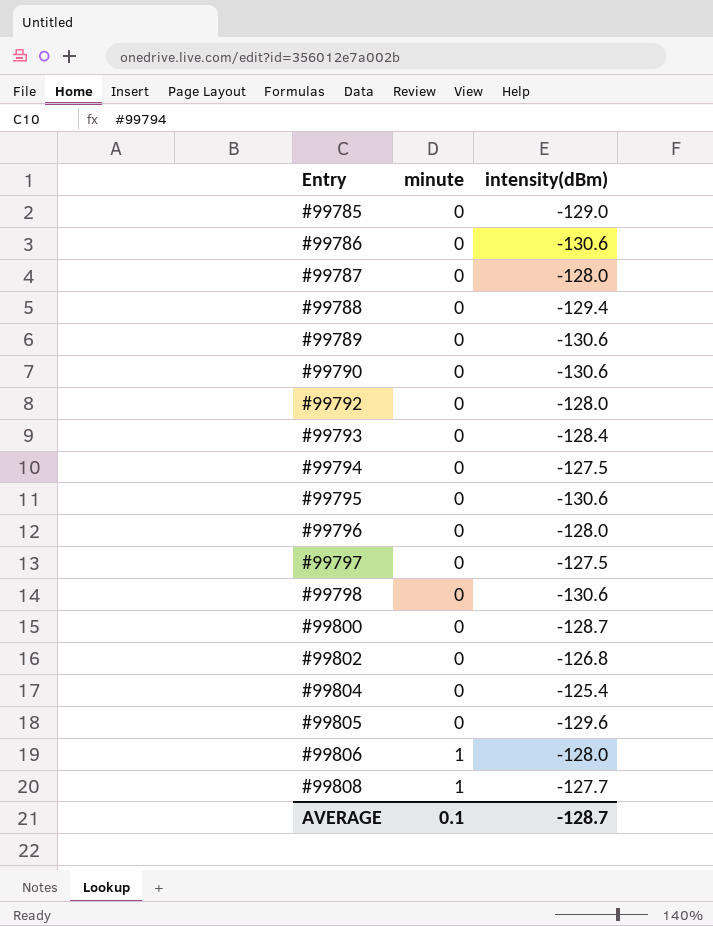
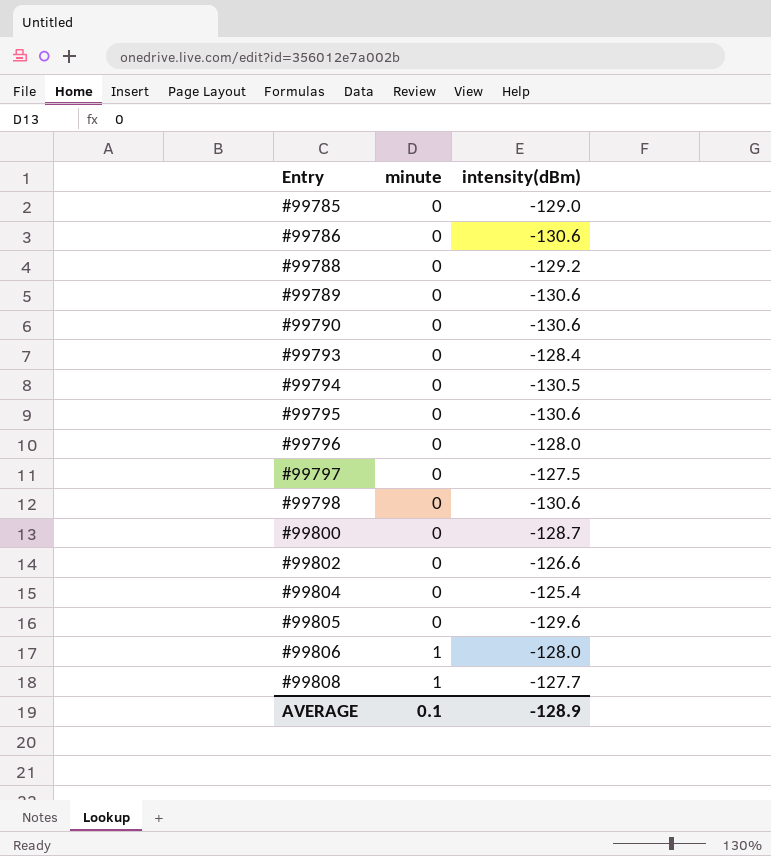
row #99787: 0 | -128.0 -> none
row #99792: 0 | -128.0 -> none
#99788 | intensity(dBm): -129.4 -> -129.2
#99794 | intensity(dBm): -127.5 -> -130.5
#99802 | intensity(dBm): -126.8 -> -126.6
AVERAGE | intensity(dBm): -128.7 -> -128.9

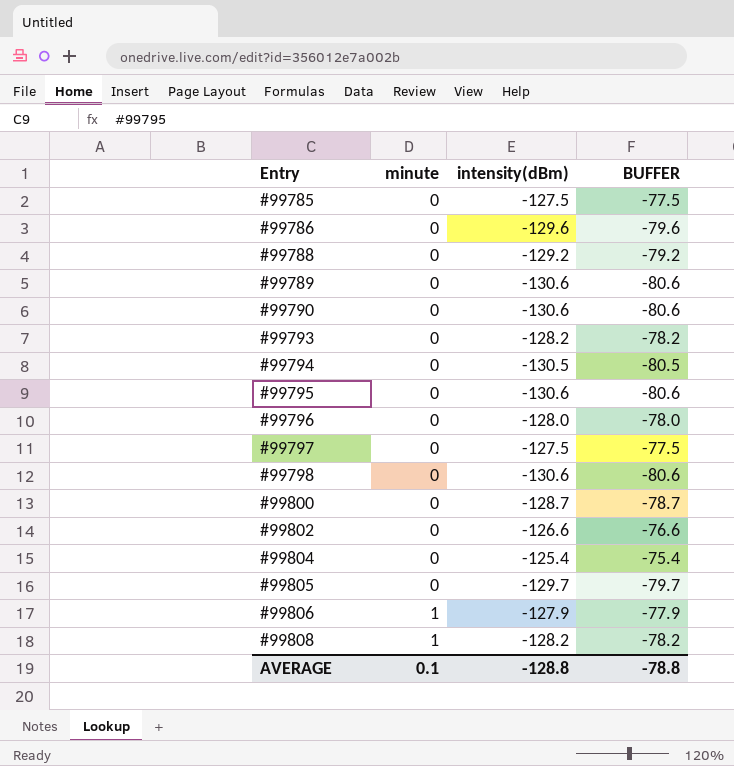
column BUFFER | formula: none -> [intensity(dBm)] + 50
#99785 | intensity(dBm): -129.0 -> -127.5
#99786 | intensity(dBm): -130.6 -> -129.6
#99793 | intensity(dBm): -128.4 -> -128.2
#99805 | intensity(dBm): -129.6 -> -129.7
#99806 | intensity(dBm): -128.0 -> -127.9
#99808 | intensity(dBm): -127.7 -> -128.2
AVERAGE | intensity(dBm): -128.9 -> -128.8

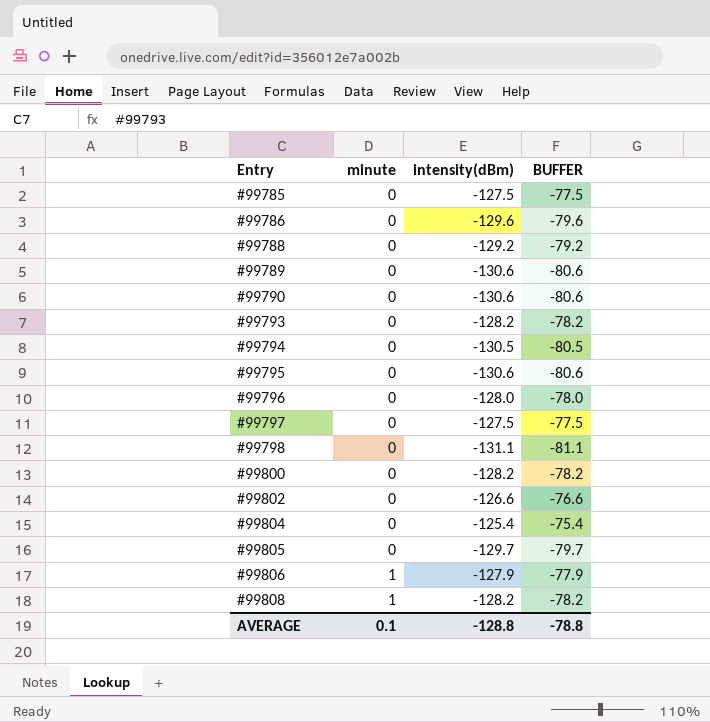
#99798 | intensity(dBm): -130.6 -> -131.1
#99798 | BUFFER: -80.6 -> -81.1
#99800 | intensity(dBm): -128.7 -> -128.2
#99800 | BUFFER: -78.7 -> -78.2

